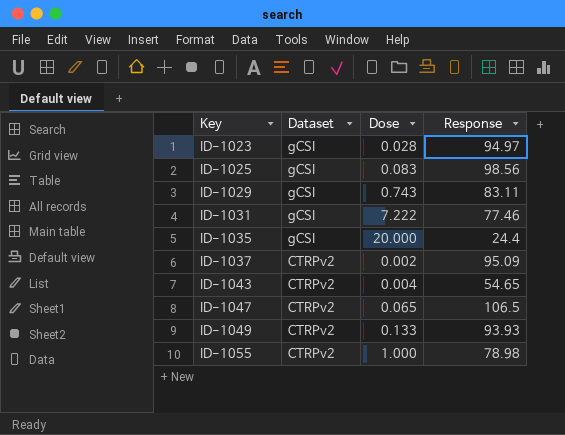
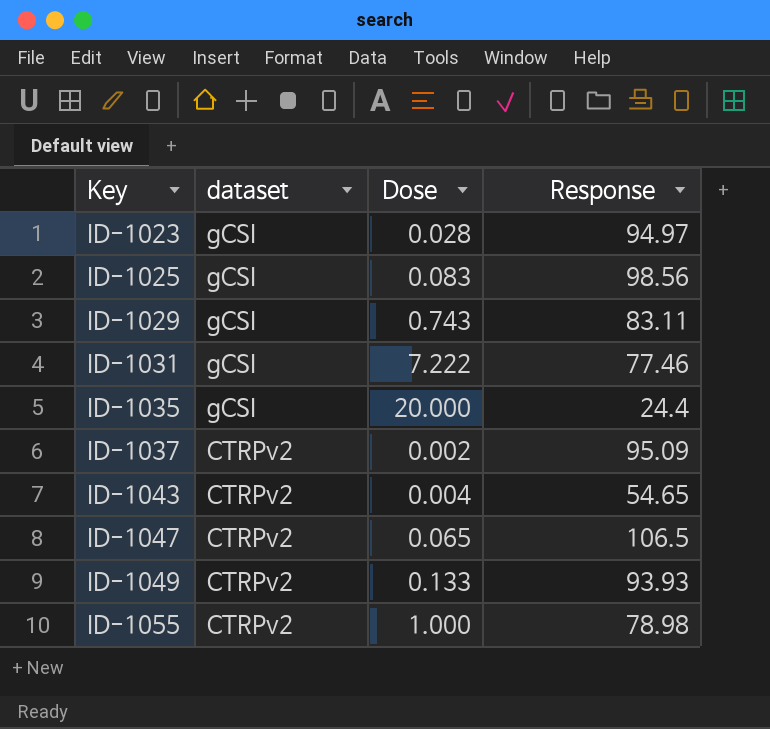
column name: Dataset -> dataset

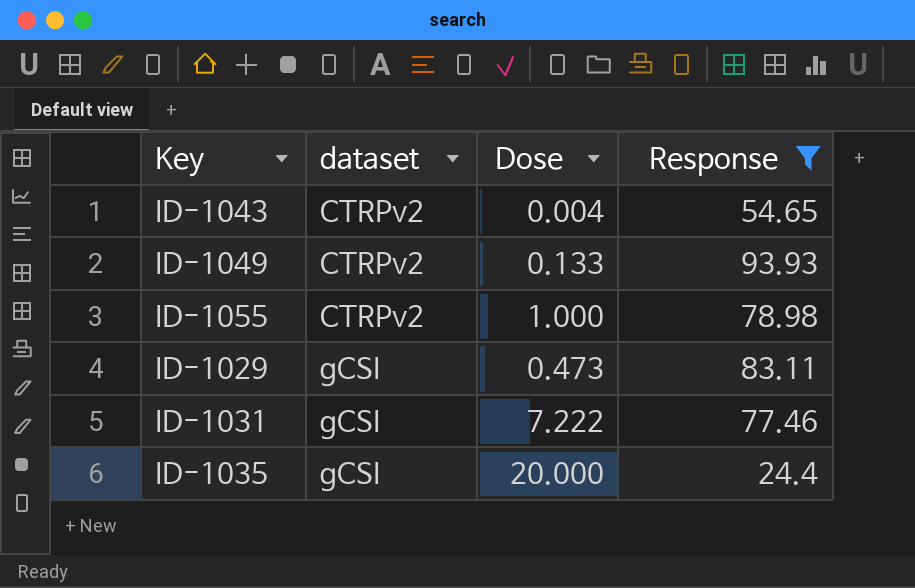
filter: none -> Response <= 93.93
row order: Key ascending -> dataset ascending
ID-1029 | Dose: 0.743 -> 0.473

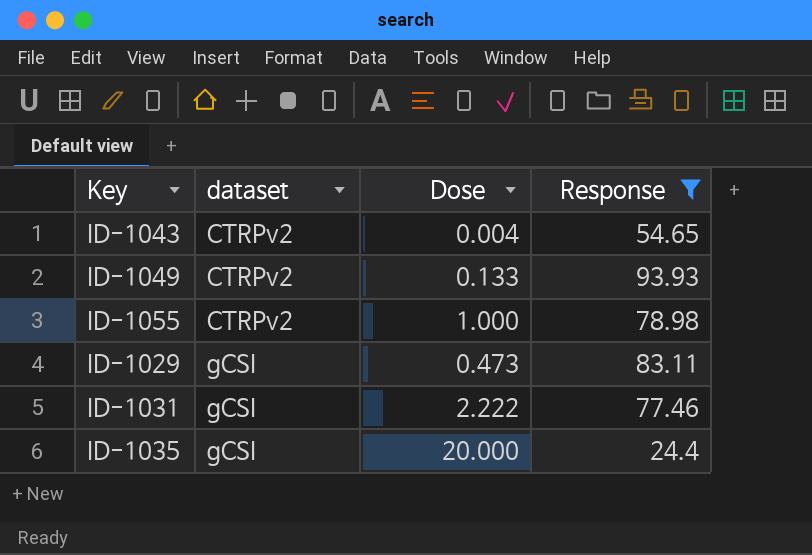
ID-1031 | Dose: 7.222 -> 2.222

